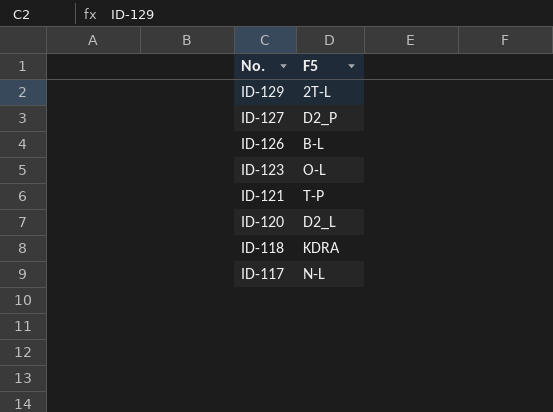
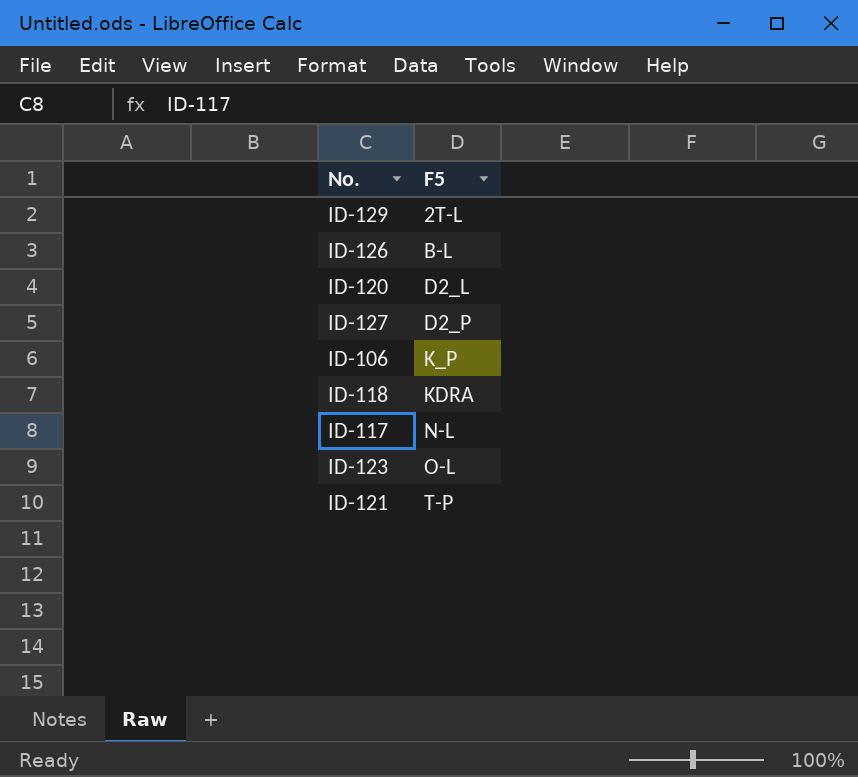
row order: No. descending -> F5 ascending
row ID-106: none -> K_P

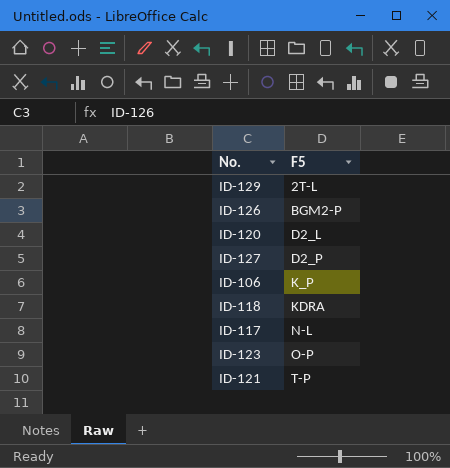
ID-126 | F5: B-L -> BGM2-P
ID-123 | F5: O-L -> O-P

